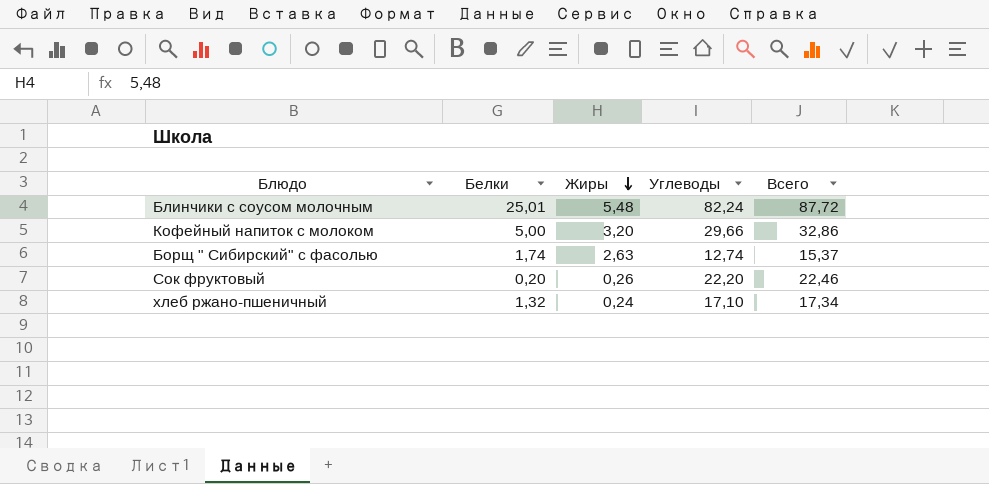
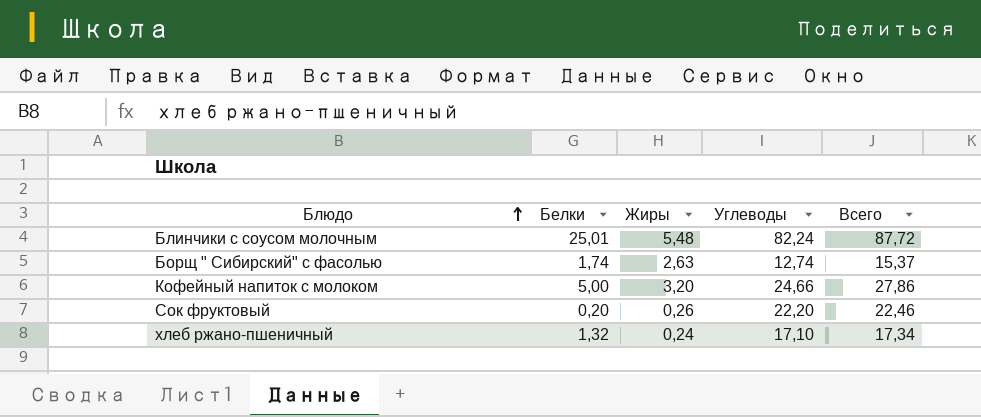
row order: Жиры descending -> Блюдо ascending
Кофейный напиток с молоком | Углеводы: 29,66 -> 24,66
Кофейный напиток с молоком | Всего: 32,86 -> 27,86

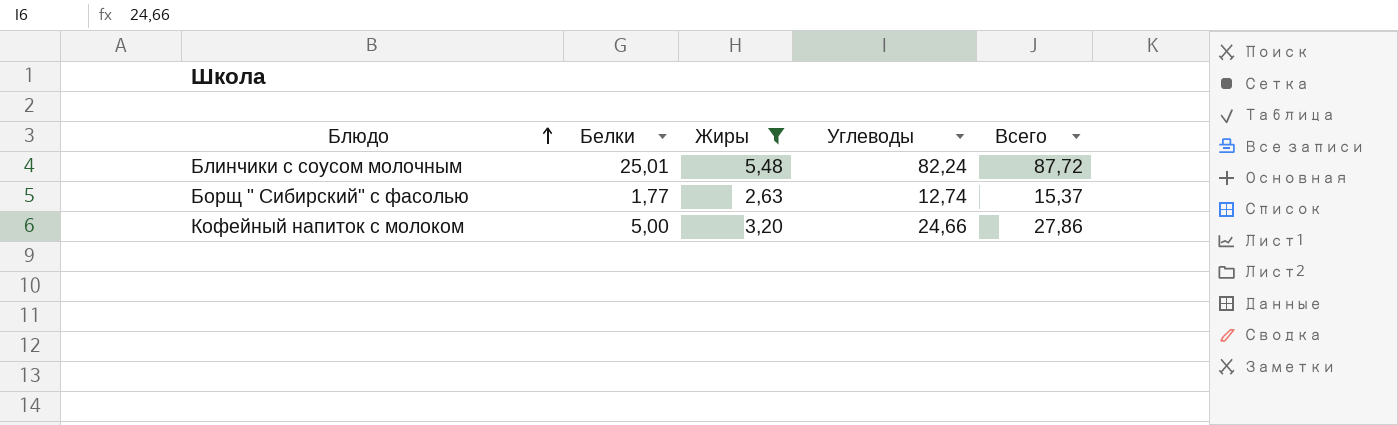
filter: none -> Жиры >= 2,63
Борщ " Сибирский" с фасолью | Белки: 1,74 -> 1,77

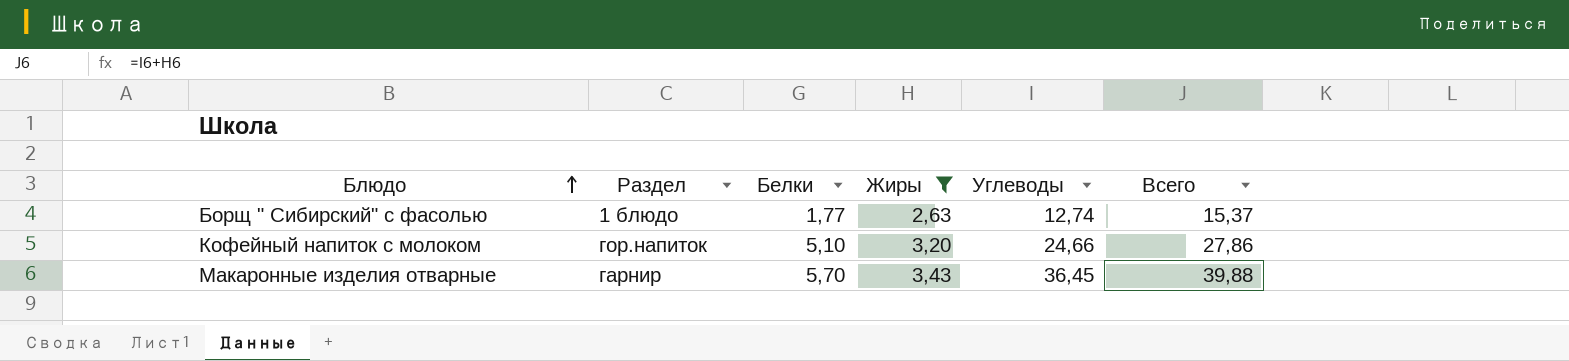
column Раздел | position: none -> 2
row Блинчики с соусом молочным: 25,01 | 5,48 | 82,24 | 87,72 -> none
Кофейный напиток с молоком | Белки: 5,00 -> 5,10
row Макаронные изделия отварные: none -> гарнир | 5,70 | 3,43 | 36,45 | 39,88

